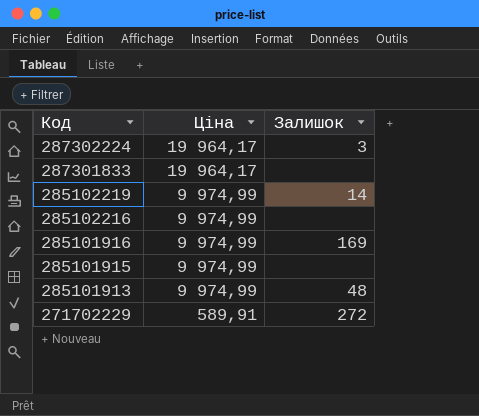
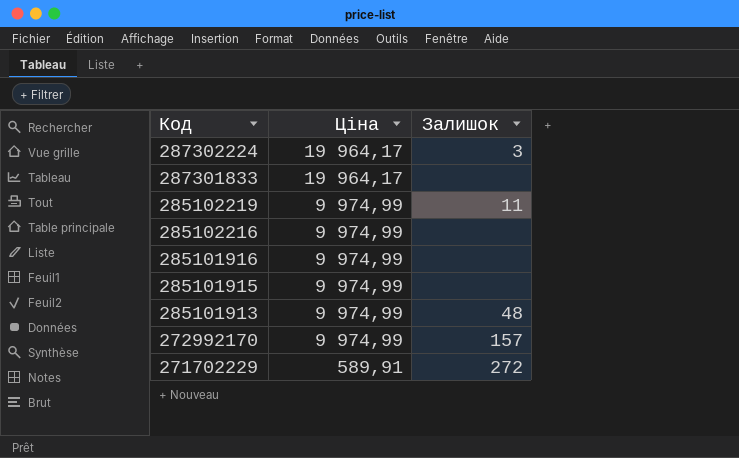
285102219 | Залишок: 14 -> 11
285101916 | Залишок: 169 -> none
row 272992170: none -> 9 974,99 | 157

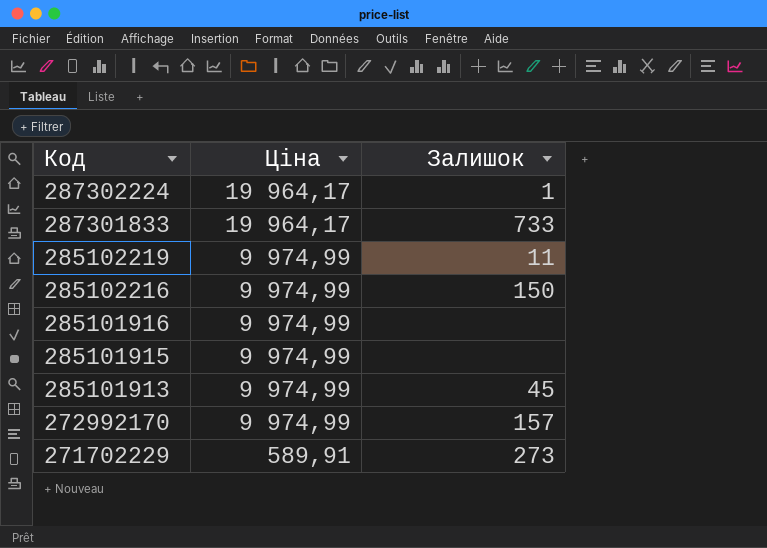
287302224 | Залишок: 3 -> 1
287301833 | Залишок: none -> 733
285102216 | Залишок: none -> 150
285101913 | Залишок: 48 -> 45
271702229 | Залишок: 272 -> 273

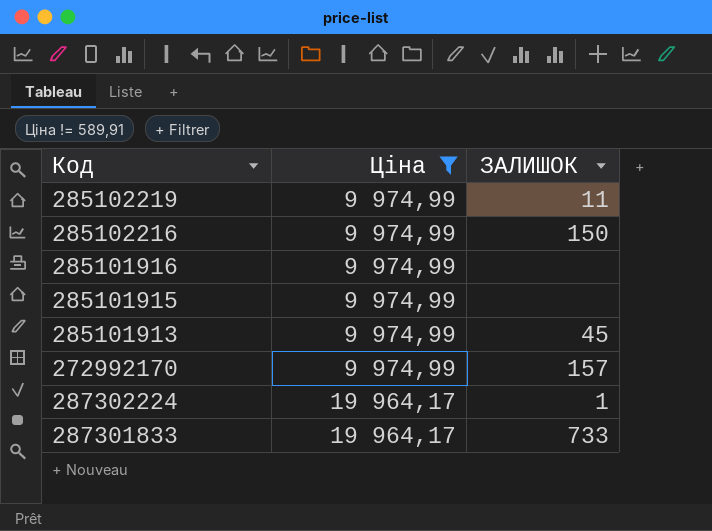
filter: none -> Ціна != 589,91
row order: Код descending -> Ціна ascending
column name: Залишок -> ЗАЛИШОК

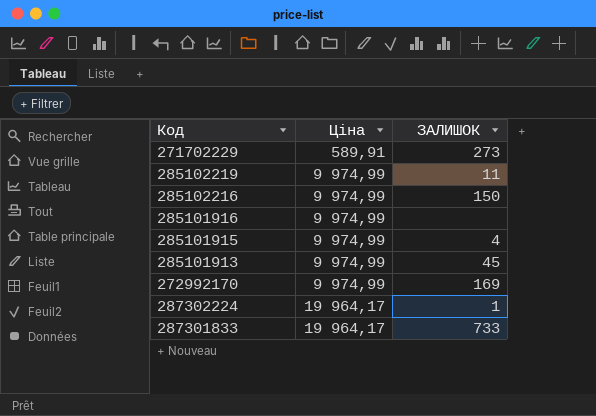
filter: Ціна != 589,91 -> none
285101915 | ЗАЛИШОК: none -> 4
272992170 | ЗАЛИШОК: 157 -> 169

